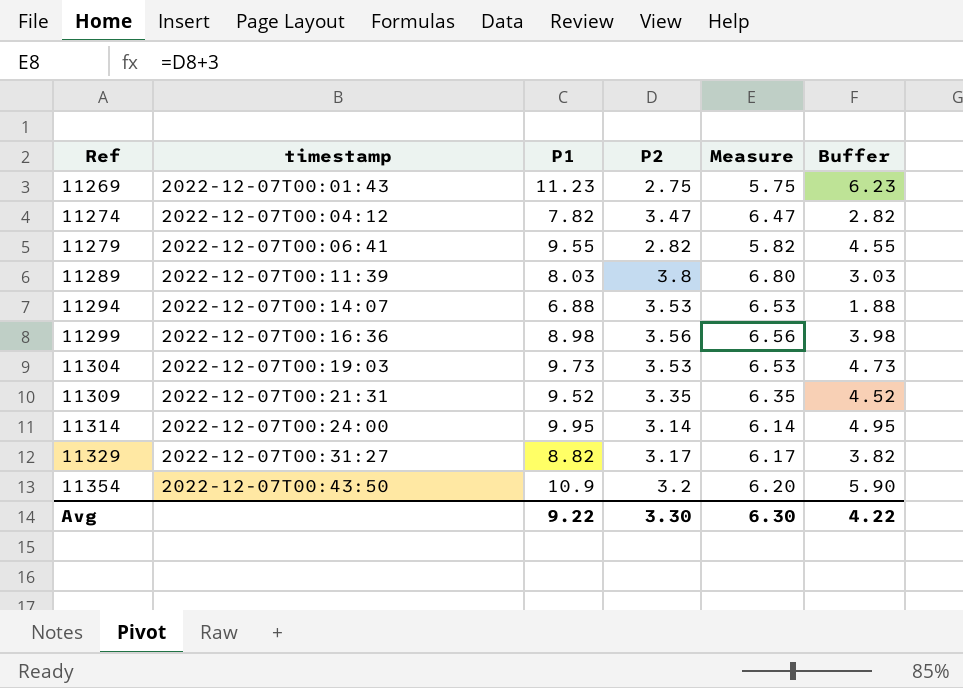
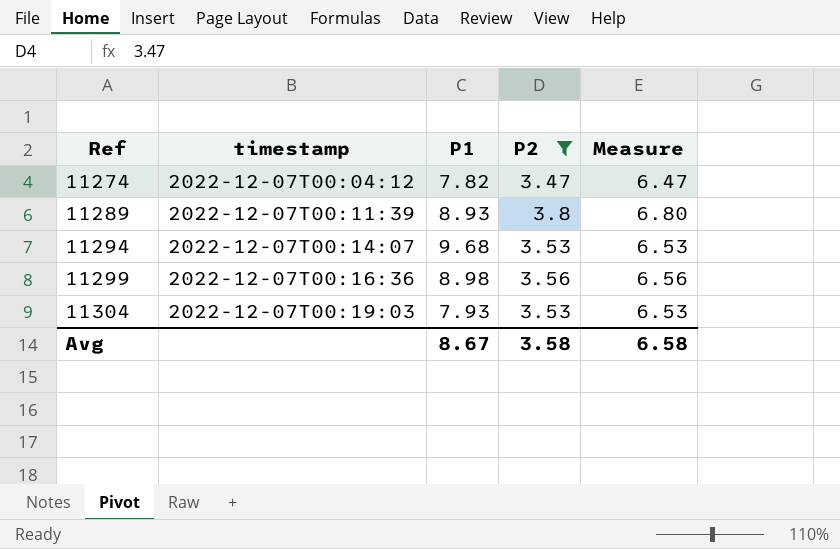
filter: none -> P2 >= 3.47
column Buffer | formula: [P1] - 5 -> none
11289 | P1: 8.03 -> 8.93
11294 | P1: 6.88 -> 9.68
11304 | P1: 9.73 -> 7.93
Avg | P1: 9.22 -> 8.67
Avg | P2: 3.30 -> 3.58
Avg | Measure: 6.30 -> 6.58

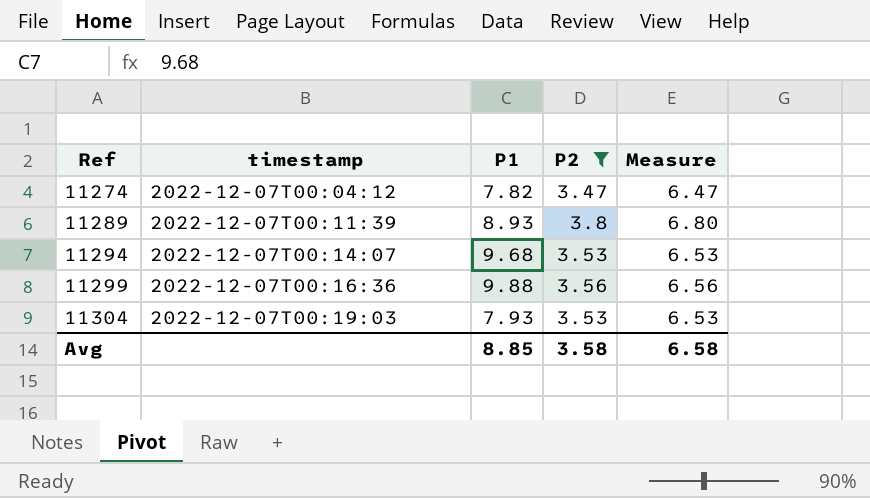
11299 | P1: 8.98 -> 9.88
Avg | P1: 8.67 -> 8.85

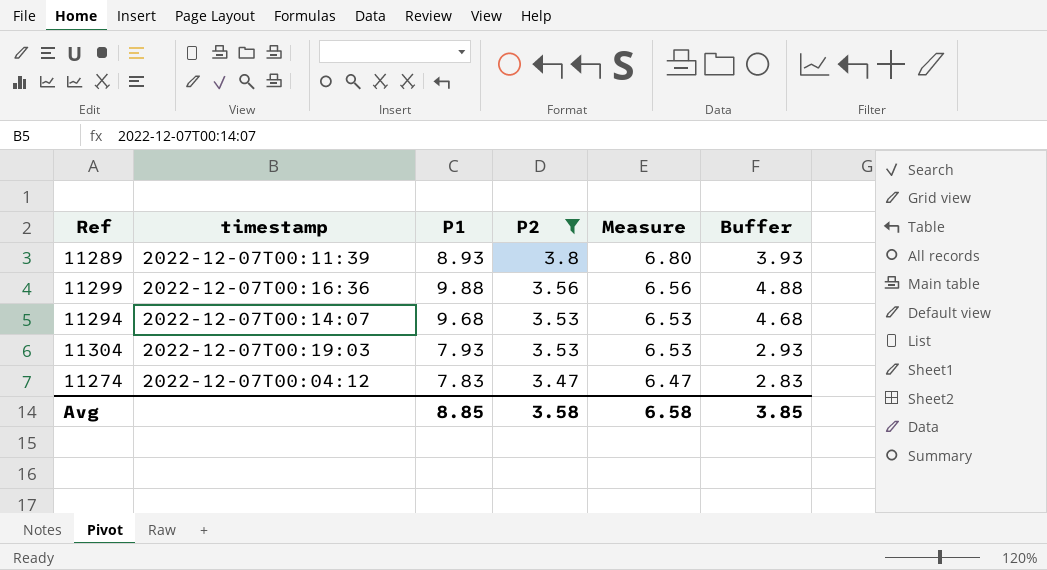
row order: Ref ascending -> P2 descending
column Buffer | formula: none -> [P1] - 5
11274 | P1: 7.82 -> 7.83

